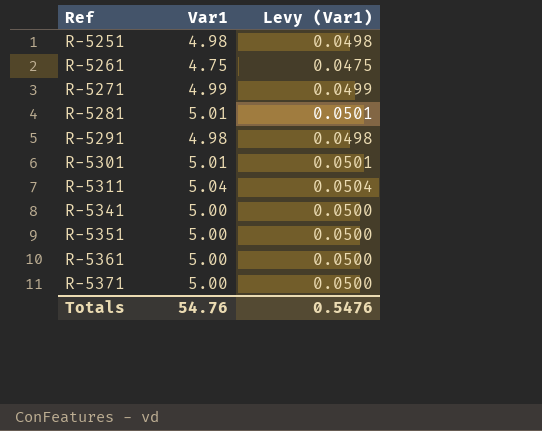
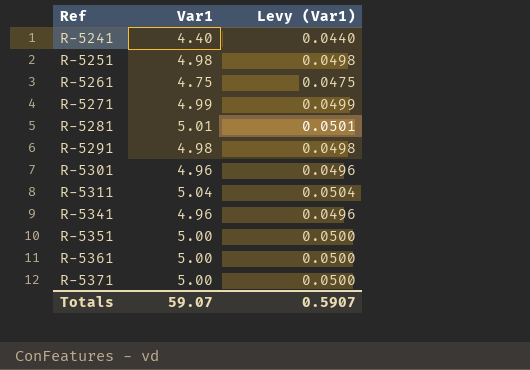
row R-5241: none -> 4.40 | 0.0440
R-5301 | Var1: 5.01 -> 4.96
R-5301 | Levy (Var1): 0.0501 -> 0.0496
R-5341 | Var1: 5.00 -> 4.96
R-5341 | Levy (Var1): 0.0500 -> 0.0496
Totals | Var1: 54.76 -> 59.07
Totals | Levy (Var1): 0.5476 -> 0.5907

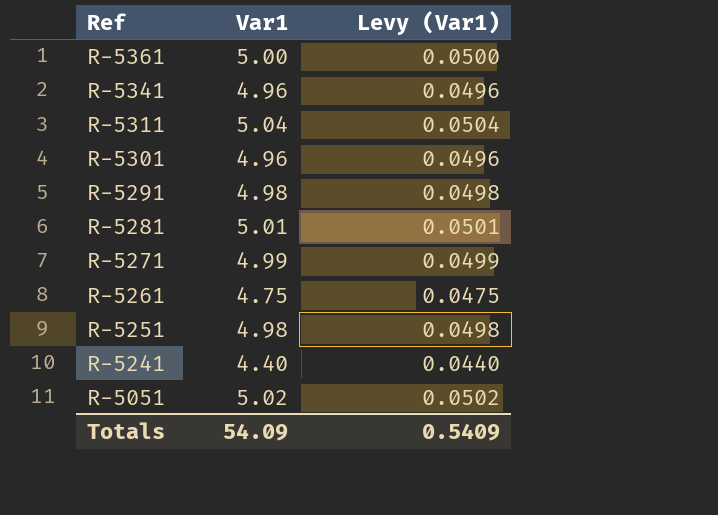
row order: Ref ascending -> Ref descending
row R-5351: 5.00 | 0.0500 -> none
row R-5371: 5.00 | 0.0500 -> none
row R-5051: none -> 5.02 | 0.0502
Totals | Var1: 59.07 -> 54.09
Totals | Levy (Var1): 0.5907 -> 0.5409

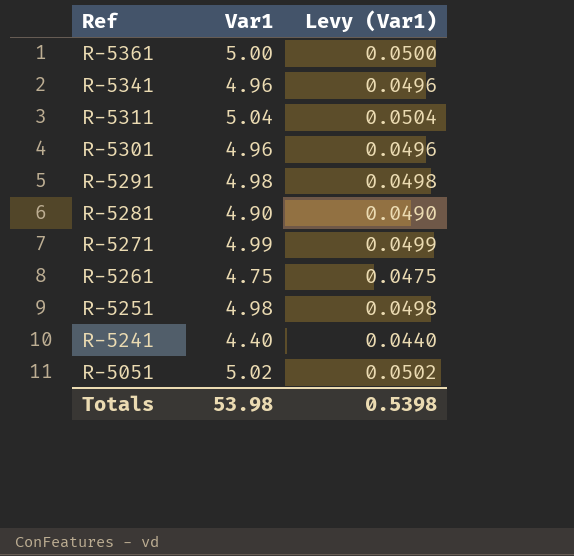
R-5281 | Var1: 5.01 -> 4.90
R-5281 | Levy (Var1): 0.0501 -> 0.0490
Totals | Var1: 54.09 -> 53.98
Totals | Levy (Var1): 0.5409 -> 0.5398

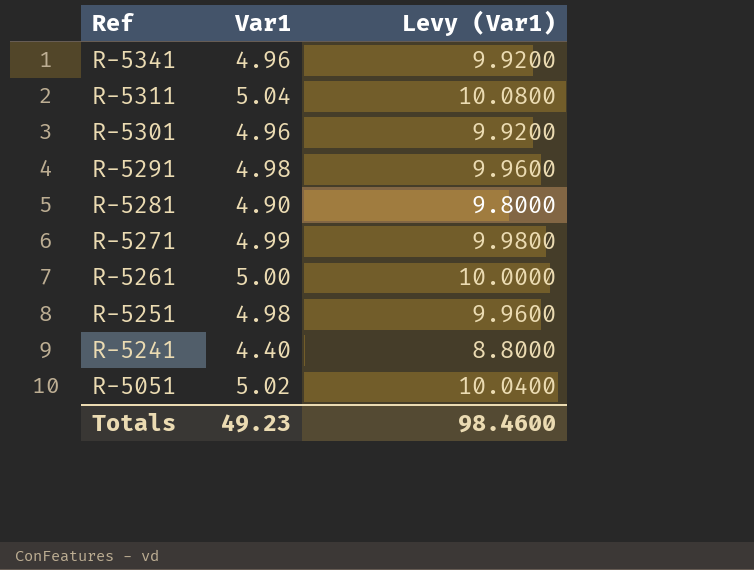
column Levy (Var1) | formula: [Var1] * 0.01 -> [Var1] * 2
row R-5361: 5.00 | 0.0500 -> none
R-5261 | Var1: 4.75 -> 5.00
Totals | Var1: 53.98 -> 49.23
Totals | Levy (Var1): 0.5398 -> 98.4600

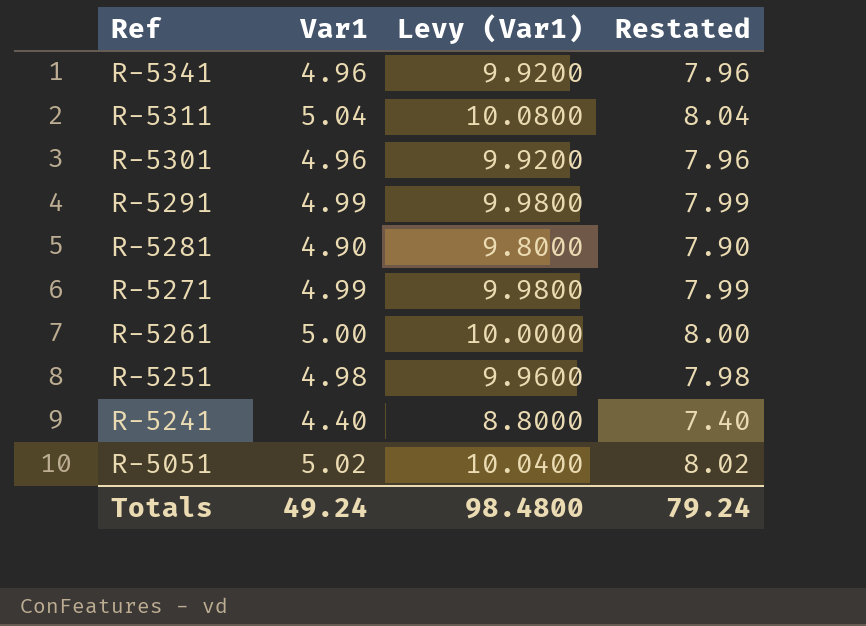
column Restated | formula: none -> [Var1] + 3
R-5291 | Var1: 4.98 -> 4.99
R-5291 | Levy (Var1): 9.9600 -> 9.9800
Totals | Var1: 49.23 -> 49.24
Totals | Levy (Var1): 98.4600 -> 98.4800

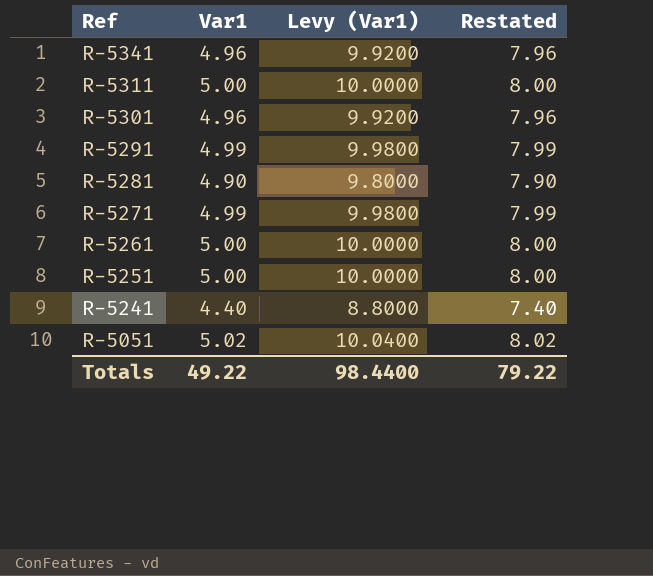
R-5311 | Var1: 5.04 -> 5.00
R-5311 | Levy (Var1): 10.0800 -> 10.0000
R-5311 | Restated: 8.04 -> 8.00
R-5251 | Var1: 4.98 -> 5.00
R-5251 | Levy (Var1): 9.9600 -> 10.0000
R-5251 | Restated: 7.98 -> 8.00
Totals | Var1: 49.24 -> 49.22
Totals | Levy (Var1): 98.4800 -> 98.4400
Totals | Restated: 79.24 -> 79.22

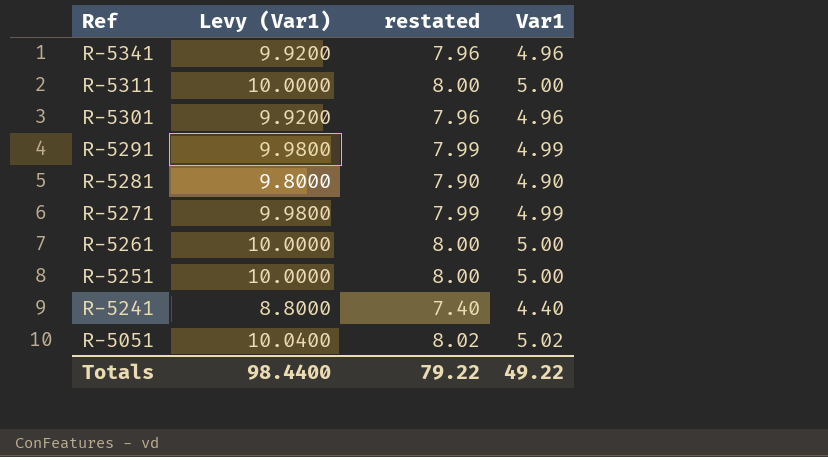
column name: Restated -> restated
column Var1 | position: 2 -> 4

